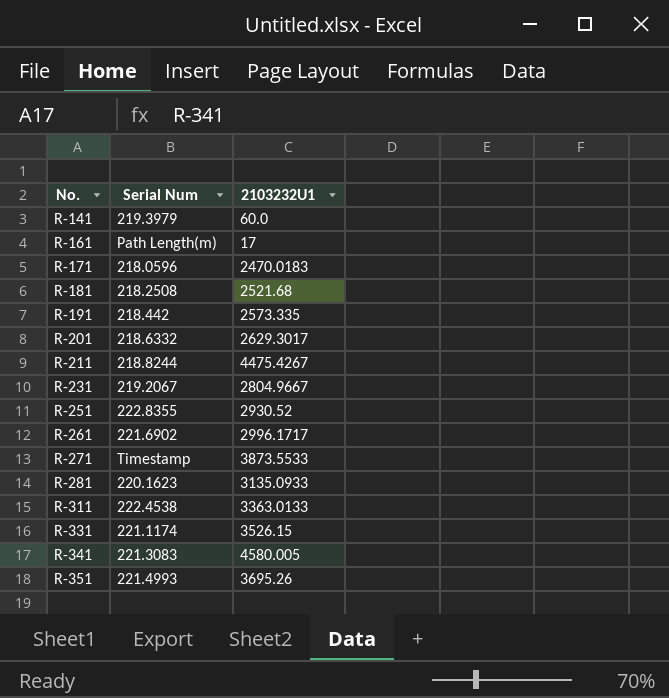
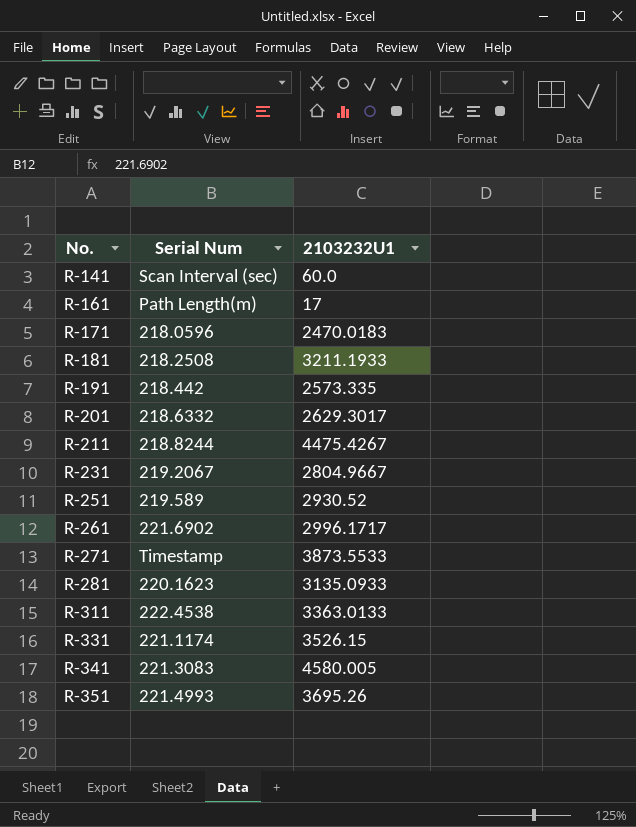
R-141 | Serial Num: 219.3979 -> Scan Interval (sec)
R-181 | 2103232U1: 2521.68 -> 3211.1933
R-251 | Serial Num: 222.8355 -> 219.589

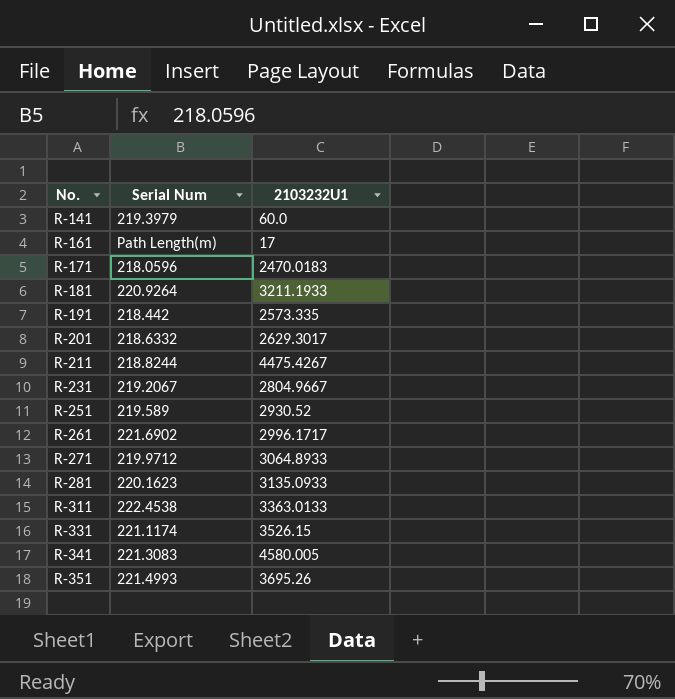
R-141 | Serial Num: Scan Interval (sec) -> 219.3979
R-181 | Serial Num: 218.2508 -> 220.9264
R-271 | Serial Num: Timestamp -> 219.9712
R-271 | 2103232U1: 3873.5533 -> 3064.8933

